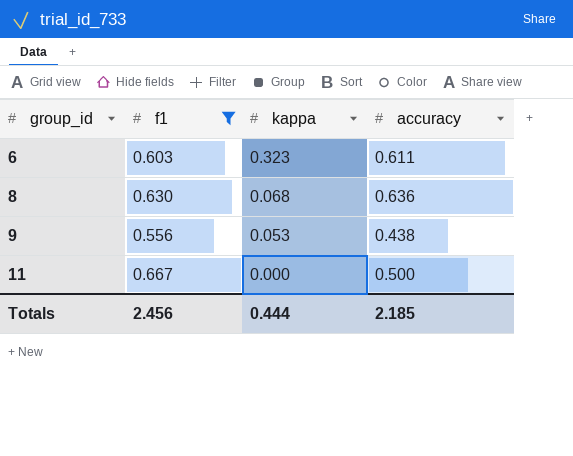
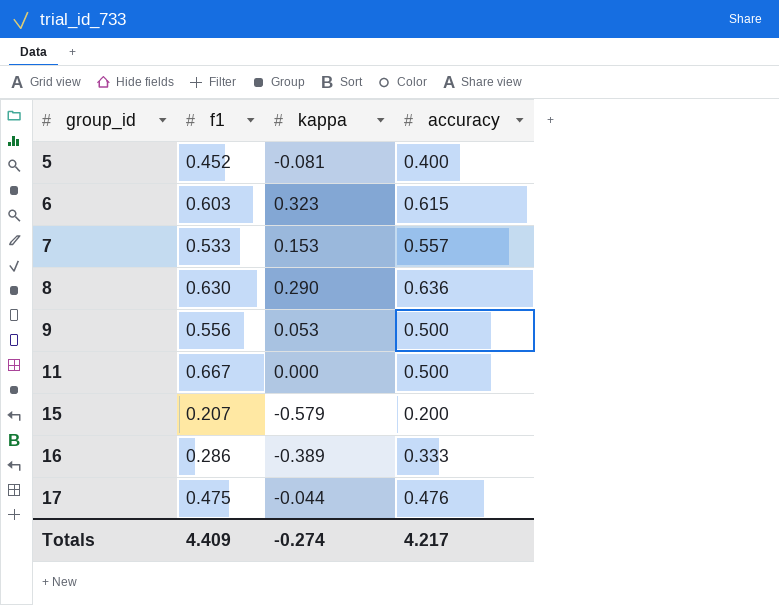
filter: f1 >= 0.556 -> none
6 | accuracy: 0.611 -> 0.615
8 | kappa: 0.068 -> 0.290
9 | accuracy: 0.438 -> 0.500
Totals | f1: 2.456 -> 4.409
Totals | kappa: 0.444 -> -0.274
Totals | accuracy: 2.185 -> 4.217

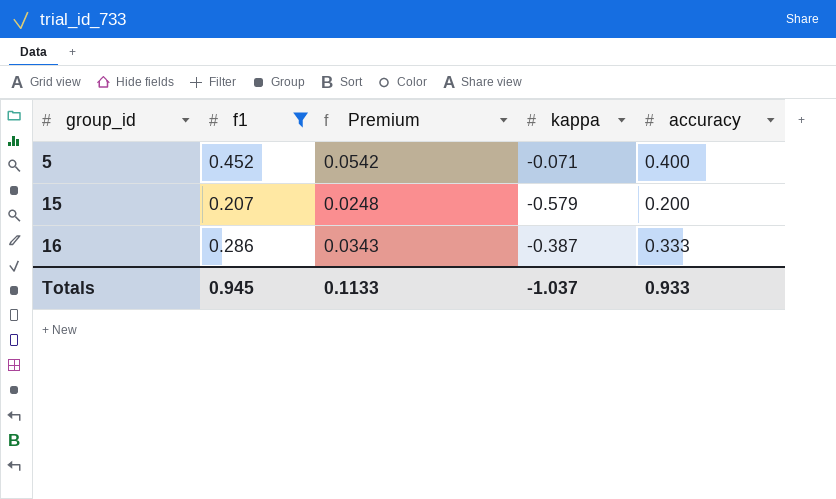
filter: none -> f1 <= 0.452
column Premium | formula: none -> [f1] * 0.12
5 | kappa: -0.081 -> -0.071
16 | kappa: -0.389 -> -0.387
Totals | f1: 4.409 -> 0.945
Totals | kappa: -0.274 -> -1.037
Totals | accuracy: 4.217 -> 0.933

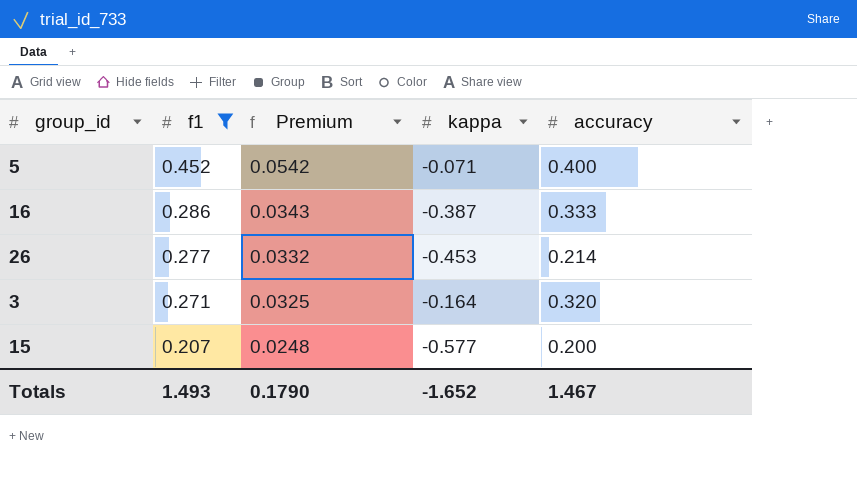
row order: group_id ascending -> f1 descending
row 26: none -> 0.277 | 0.0332 | -0.453 | 0.214
row 3: none -> 0.271 | 0.0325 | -0.164 | 0.320
15 | kappa: -0.579 -> -0.577
Totals | f1: 0.945 -> 1.493
Totals | Premium: 0.1133 -> 0.1790
Totals | kappa: -1.037 -> -1.652
Totals | accuracy: 0.933 -> 1.467

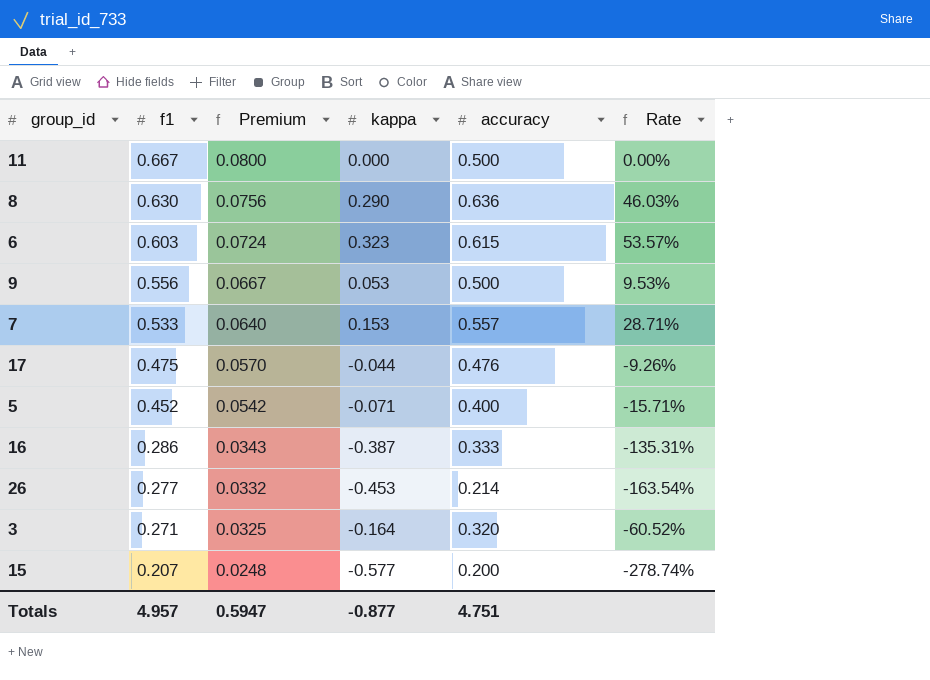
filter: f1 <= 0.452 -> none
column Rate | formula: none -> [kappa] / [f1]
Totals | f1: 1.493 -> 4.957
Totals | Premium: 0.1790 -> 0.5947
Totals | kappa: -1.652 -> -0.877
Totals | accuracy: 1.467 -> 4.751

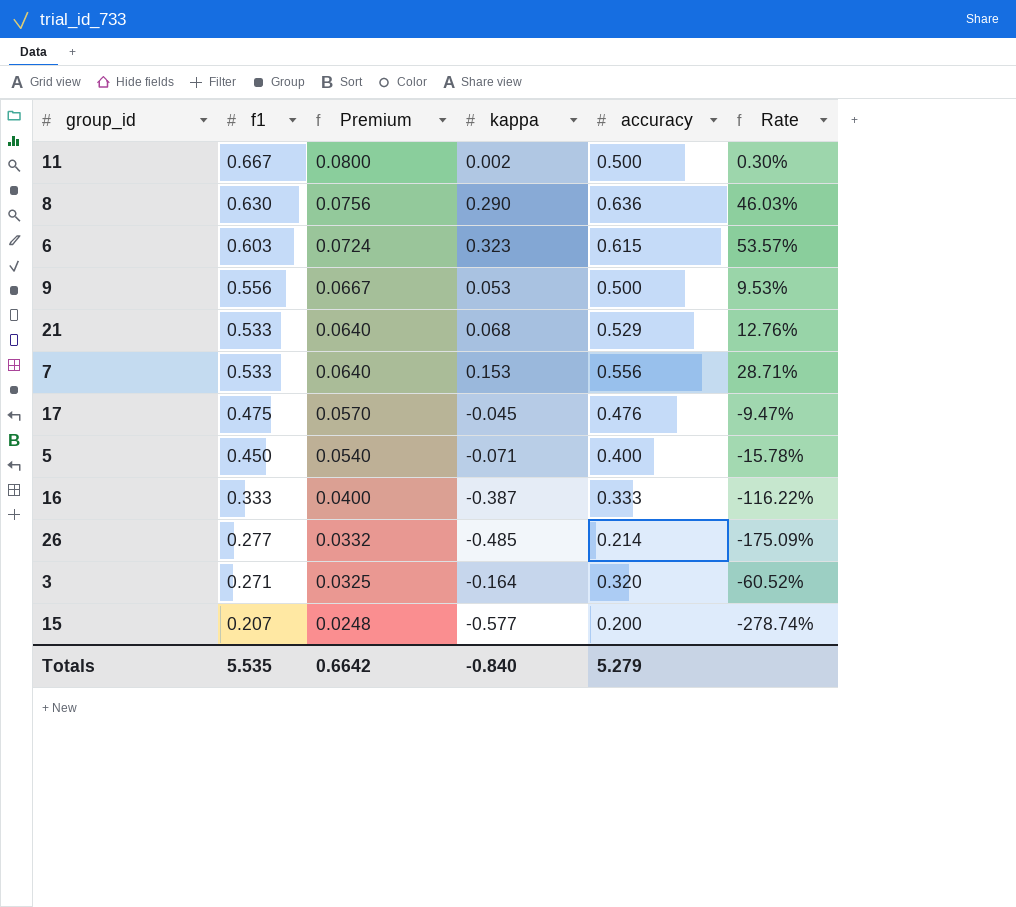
11 | kappa: 0.000 -> 0.002
11 | Rate: 0.00% -> 0.30%
row 21: none -> 0.533 | 0.0640 | 0.068 | 0.529 | 12.76%
7 | accuracy: 0.557 -> 0.556
17 | kappa: -0.044 -> -0.045
17 | Rate: -9.26% -> -9.47%
5 | f1: 0.452 -> 0.450
5 | Premium: 0.0542 -> 0.0540
5 | Rate: -15.71% -> -15.78%
16 | f1: 0.286 -> 0.333
16 | Premium: 0.0343 -> 0.0400
16 | Rate: -135.31% -> -116.22%
26 | kappa: -0.453 -> -0.485
26 | Rate: -163.54% -> -175.09%
Totals | f1: 4.957 -> 5.535
Totals | Premium: 0.5947 -> 0.6642
Totals | kappa: -0.877 -> -0.840
Totals | accuracy: 4.751 -> 5.279

